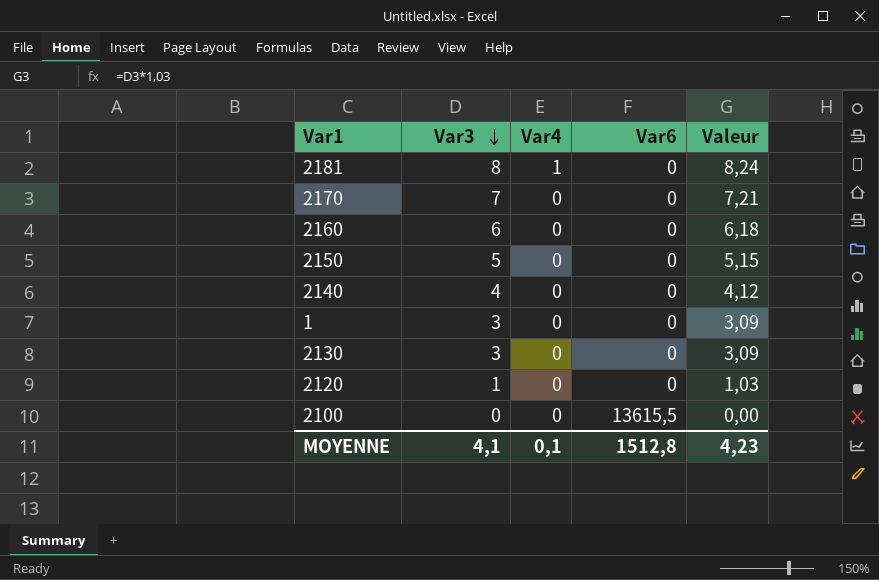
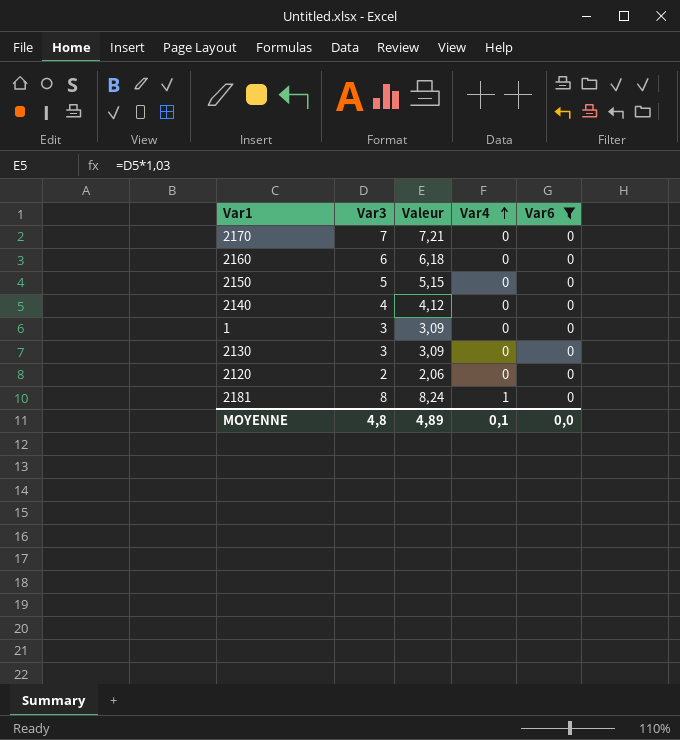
filter: none -> Var6 = 0
row order: Var3 descending -> Var4 ascending
column Valeur | position: 5 -> 3
2120 | Var3: 1 -> 2
2120 | Valeur: 1,03 -> 2,06
MOYENNE | Var3: 4,1 -> 4,8
MOYENNE | Valeur: 4,23 -> 4,89
MOYENNE | Var6: 1512,8 -> 0,0

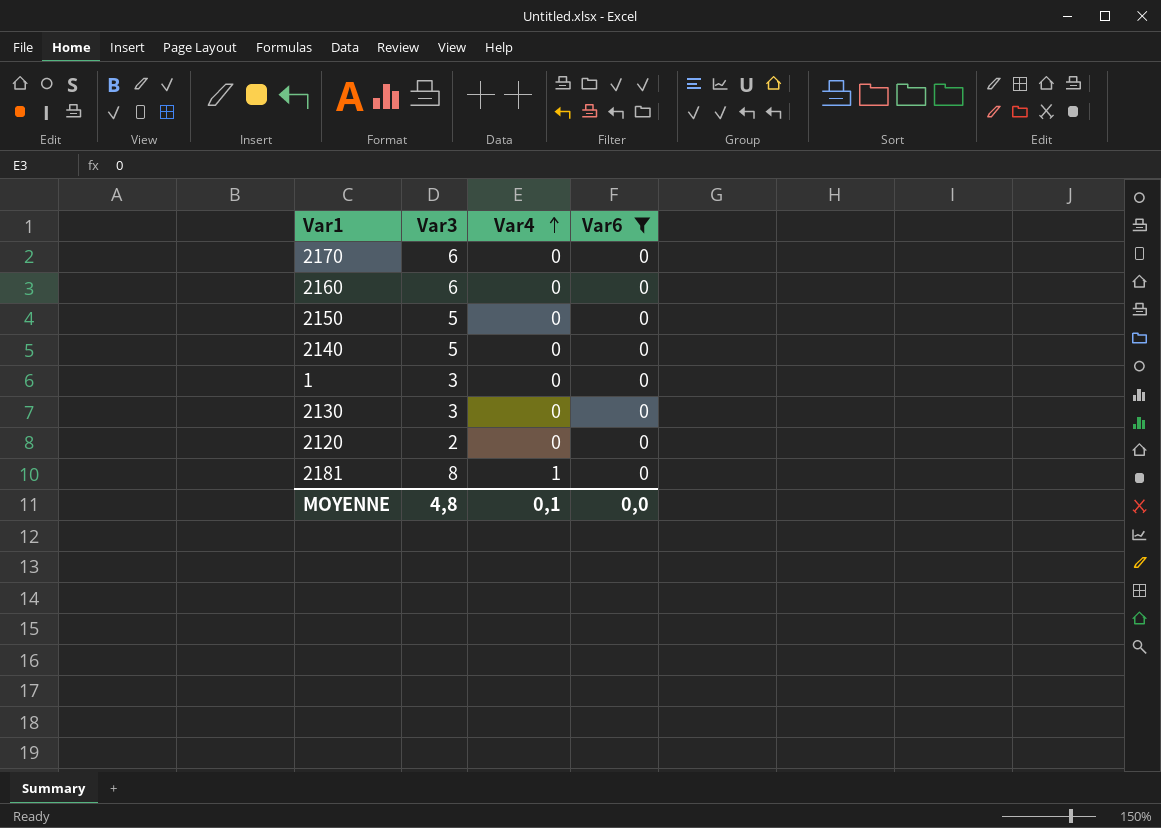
column Valeur | formula: [Var3] * 1,03 -> none
2170 | Var3: 7 -> 6
2140 | Var3: 4 -> 5

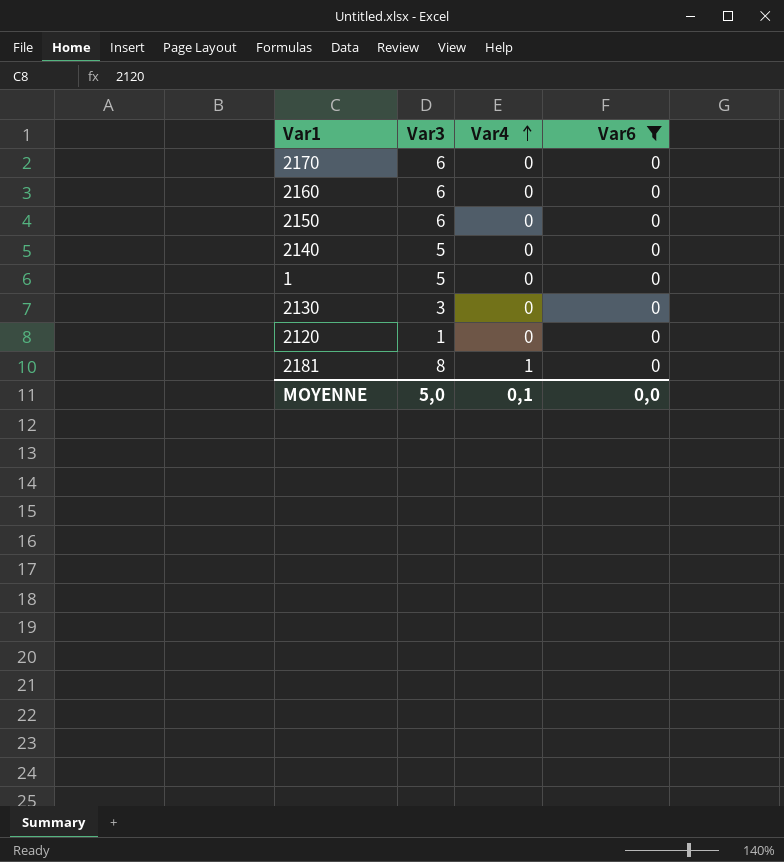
2150 | Var3: 5 -> 6
1 | Var3: 3 -> 5
2120 | Var3: 2 -> 1
MOYENNE | Var3: 4,8 -> 5,0

